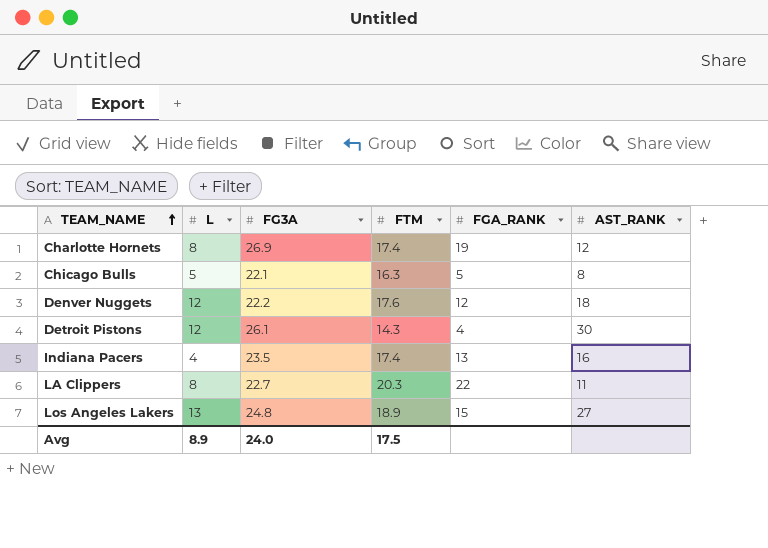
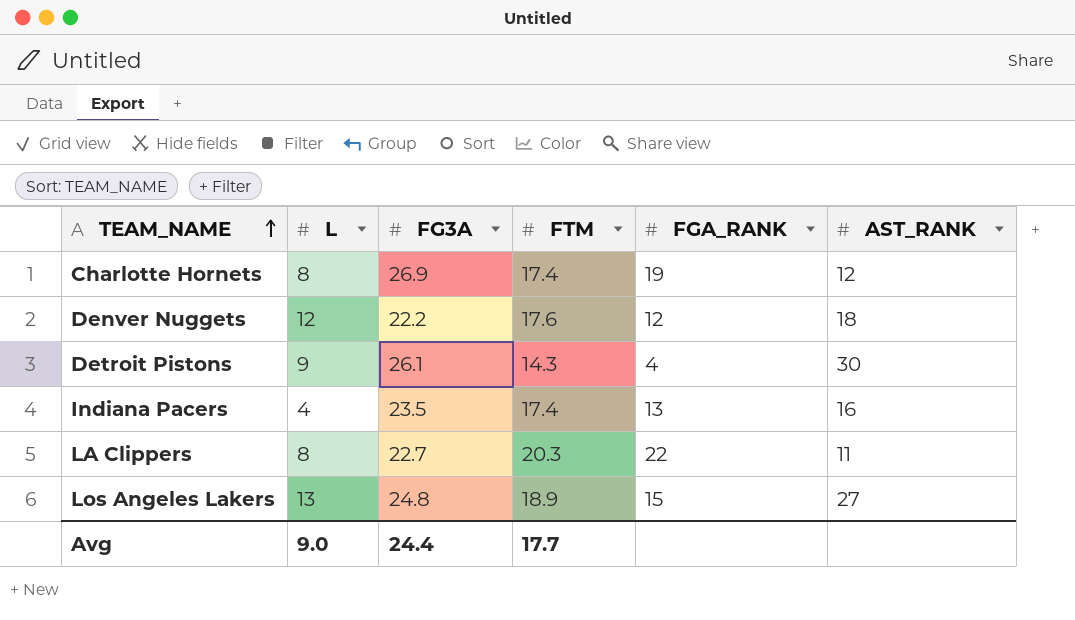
row Chicago Bulls: 5 | 22.1 | 16.3 | 5 | 8 -> none
Detroit Pistons | L: 12 -> 9
Avg | L: 8.9 -> 9.0
Avg | FG3A: 24.0 -> 24.4
Avg | FTM: 17.5 -> 17.7

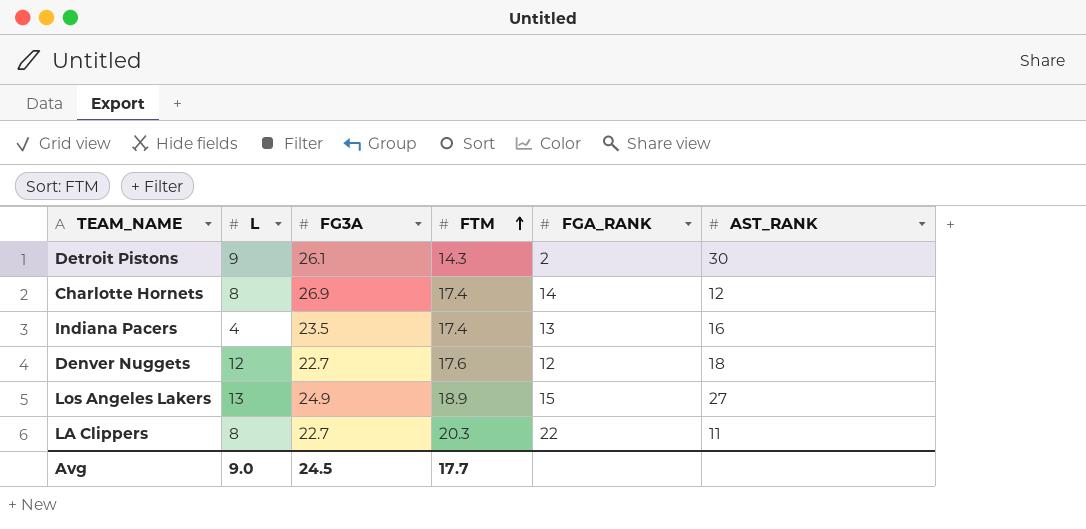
row order: TEAM_NAME ascending -> FTM ascending
Detroit Pistons | FGA_RANK: 4 -> 2
Charlotte Hornets | FGA_RANK: 19 -> 14
Denver Nuggets | FG3A: 22.2 -> 22.7
Los Angeles Lakers | FG3A: 24.8 -> 24.9
Avg | FG3A: 24.4 -> 24.5

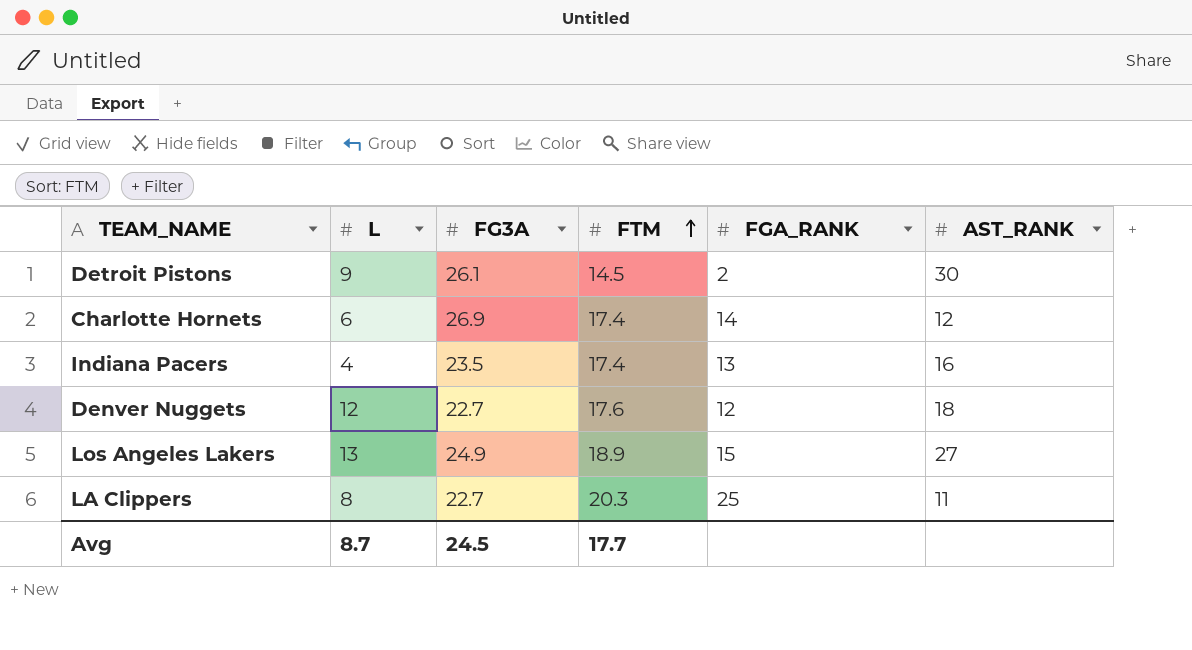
Detroit Pistons | FTM: 14.3 -> 14.5
Charlotte Hornets | L: 8 -> 6
LA Clippers | FGA_RANK: 22 -> 25
Avg | L: 9.0 -> 8.7

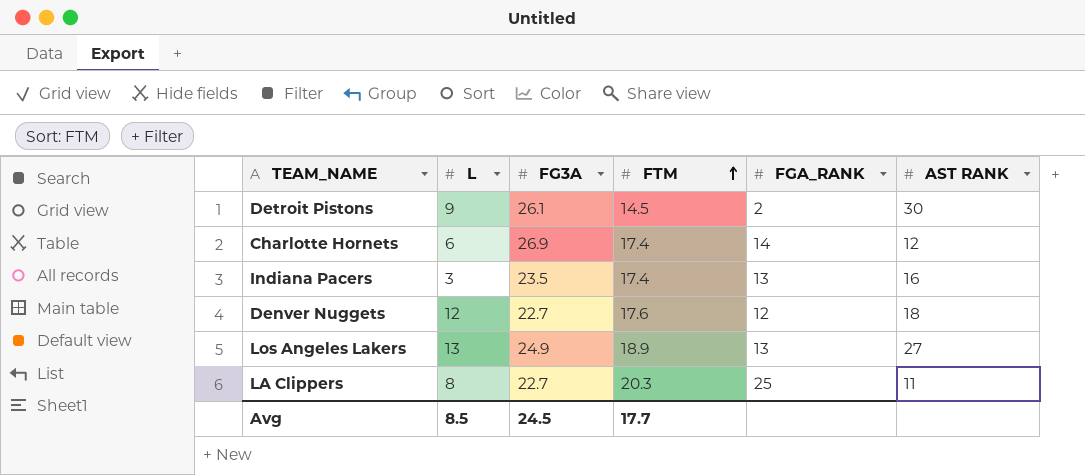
column name: AST_RANK -> AST RANK
Indiana Pacers | L: 4 -> 3
Los Angeles Lakers | FGA_RANK: 15 -> 13
Avg | L: 8.7 -> 8.5

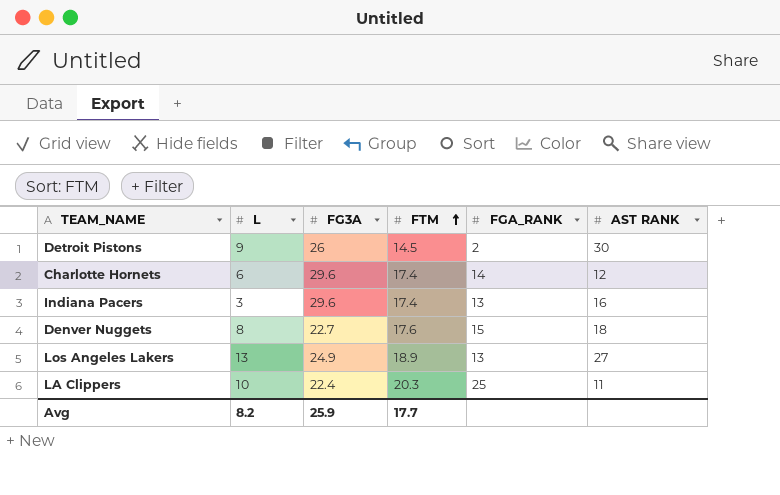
Detroit Pistons | FG3A: 26.1 -> 26
Charlotte Hornets | FG3A: 26.9 -> 29.6
Indiana Pacers | FG3A: 23.5 -> 29.6
Denver Nuggets | L: 12 -> 8
Denver Nuggets | FGA_RANK: 12 -> 15
LA Clippers | L: 8 -> 10
LA Clippers | FG3A: 22.7 -> 22.4
Avg | L: 8.5 -> 8.2
Avg | FG3A: 24.5 -> 25.9

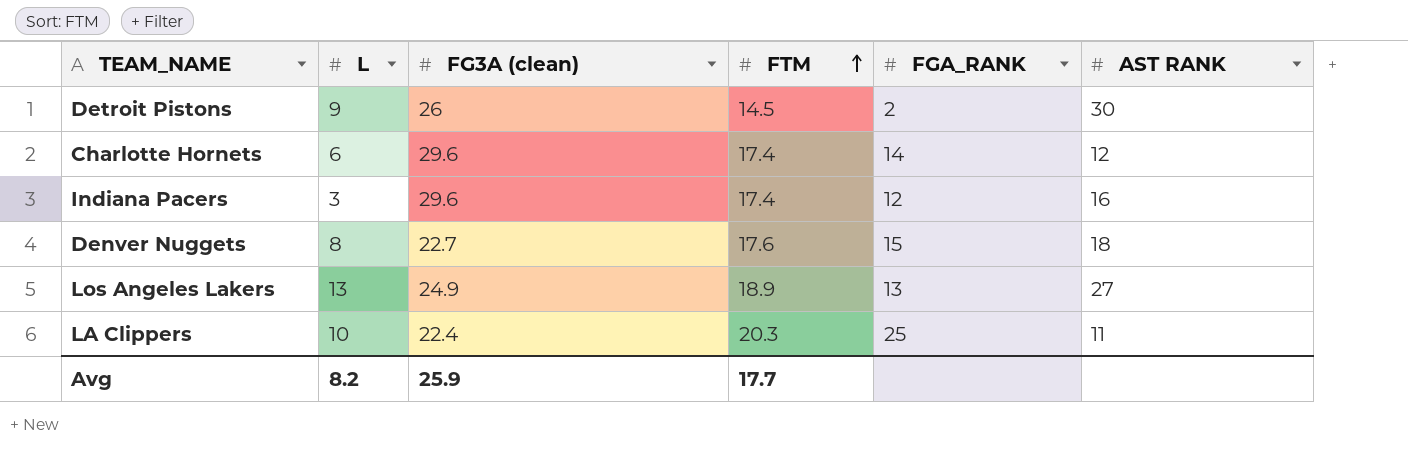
column name: FG3A -> FG3A (clean)
Indiana Pacers | FGA_RANK: 13 -> 12

